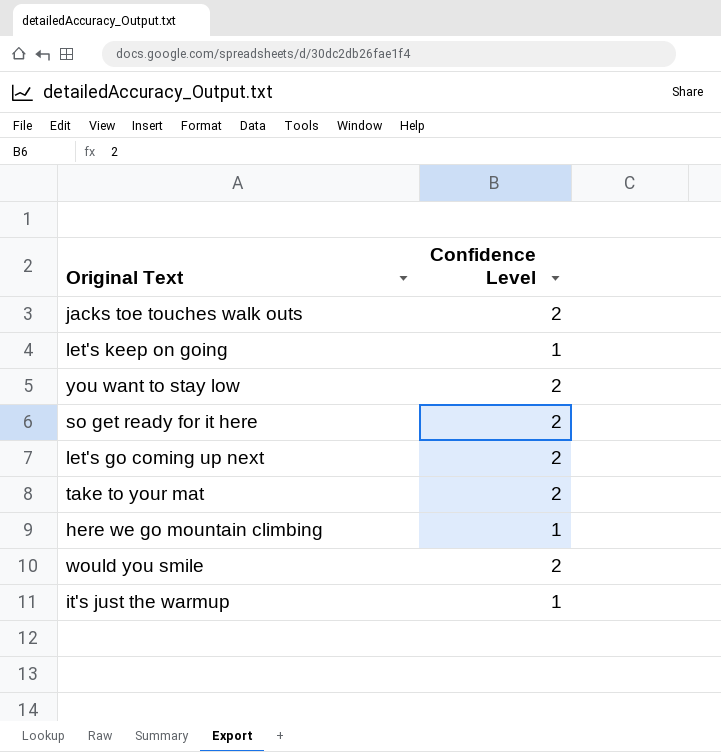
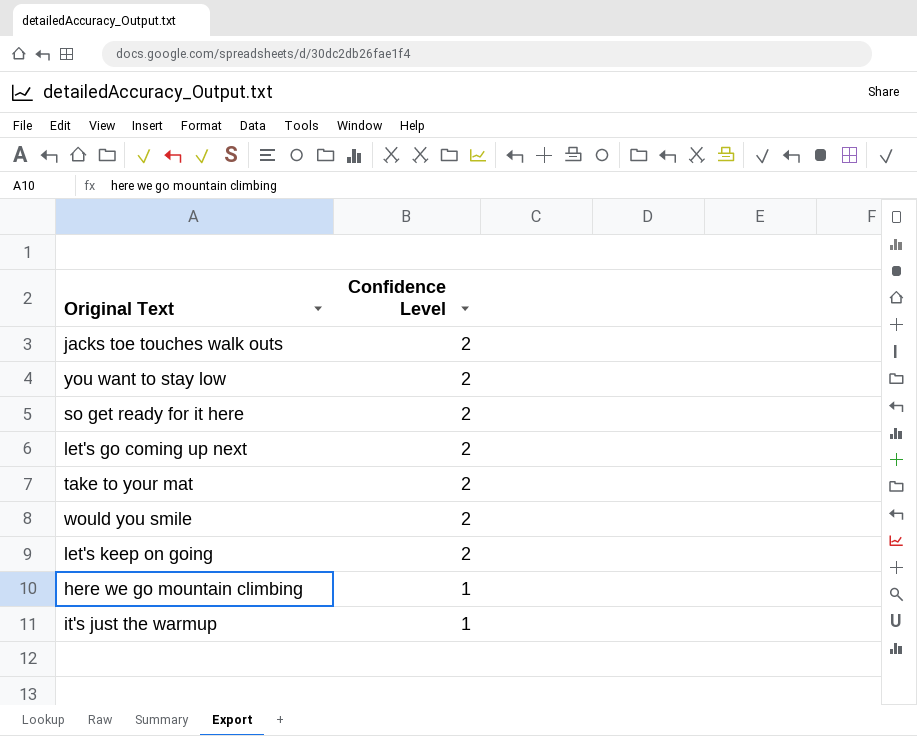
row order: none -> Confidence Level descending
let's keep on going | Confidence Level: 1 -> 2

